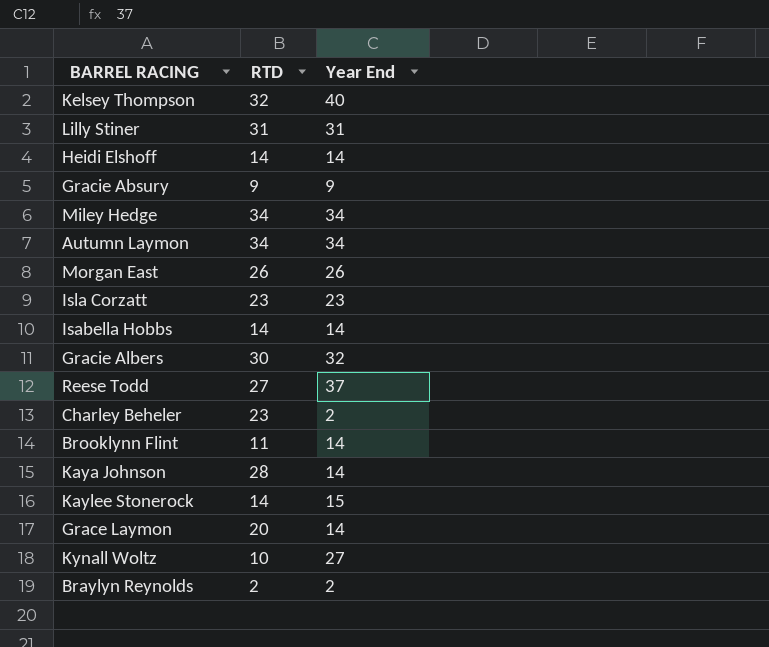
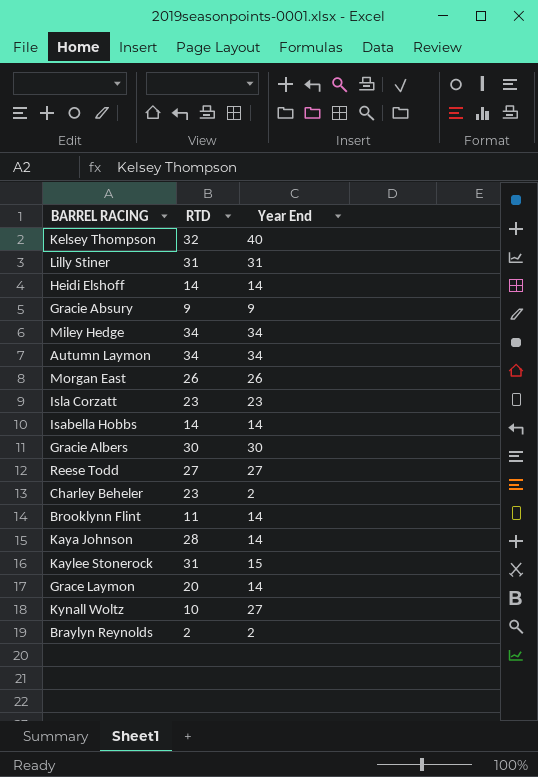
Gracie Albers | Year End: 32 -> 30
Reese Todd | Year End: 37 -> 27
Kaylee Stonerock | RTD: 14 -> 31

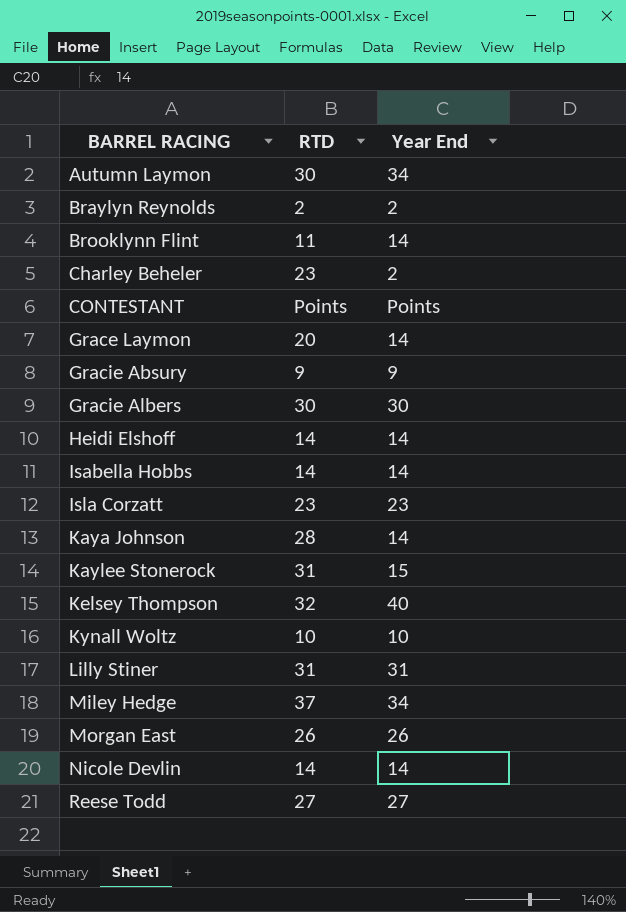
row order: none -> BARREL RACING ascending
Autumn Laymon | RTD: 34 -> 30
row CONTESTANT: none -> Points | Points
Kynall Woltz | Year End: 27 -> 10
Miley Hedge | RTD: 34 -> 37
row Nicole Devlin: none -> 14 | 14

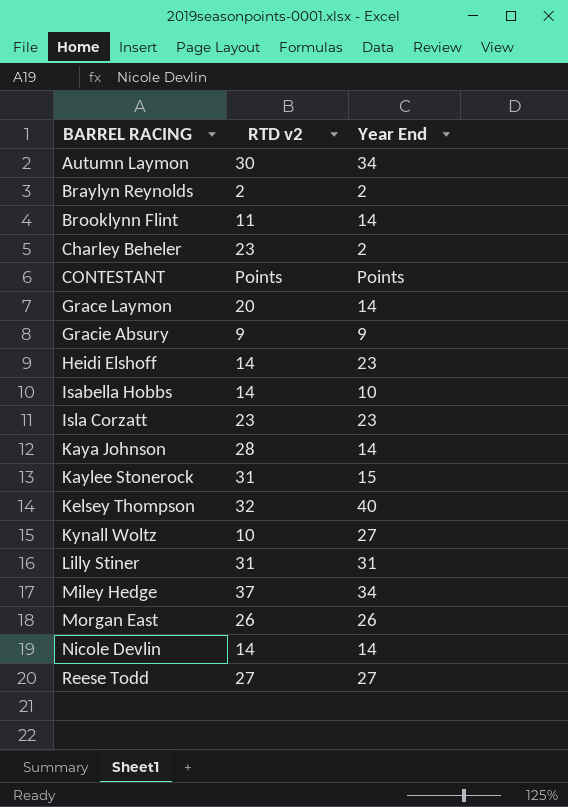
column name: RTD -> RTD v2
row Gracie Albers: 30 | 30 -> none
Heidi Elshoff | Year End: 14 -> 23
Isabella Hobbs | Year End: 14 -> 10
Kynall Woltz | Year End: 10 -> 27

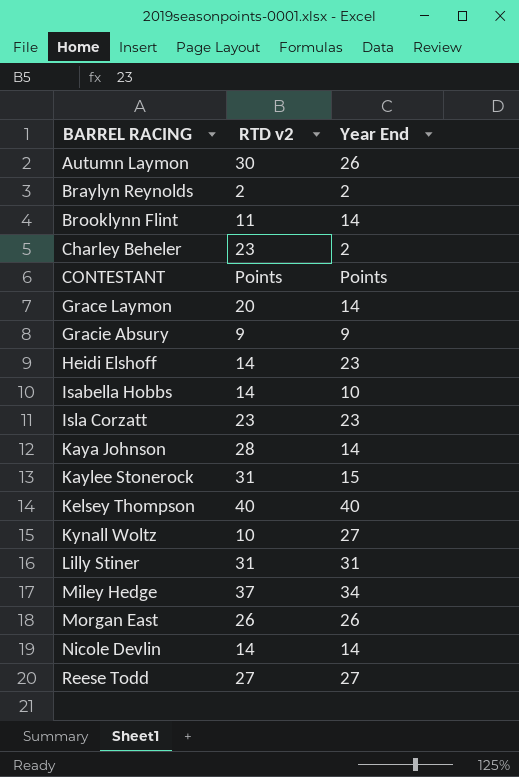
Autumn Laymon | Year End: 34 -> 26
Kelsey Thompson | RTD v2: 32 -> 40

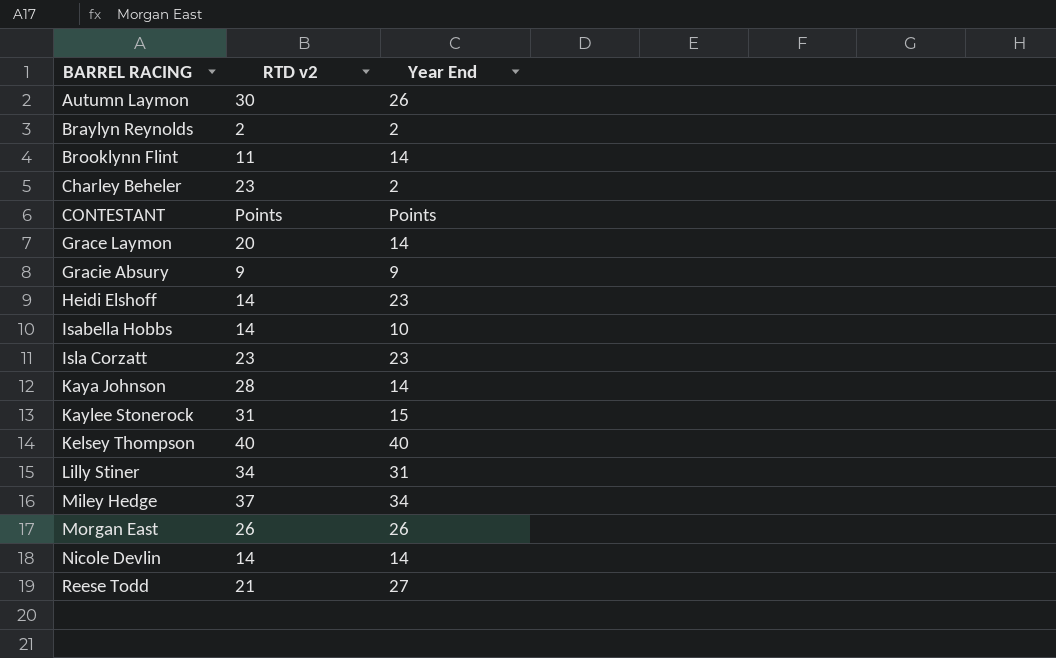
row Kynall Woltz: 10 | 27 -> none
Lilly Stiner | RTD v2: 31 -> 34
Reese Todd | RTD v2: 27 -> 21

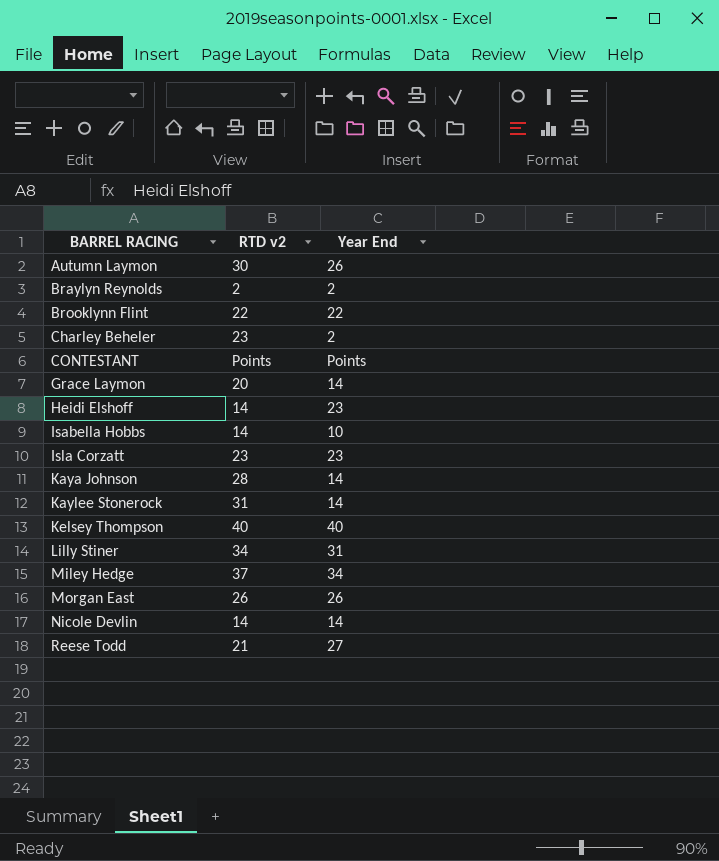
row Gracie Absury: 9 | 9 -> none
Brooklynn Flint | RTD v2: 11 -> 22
Brooklynn Flint | Year End: 14 -> 22
Kaylee Stonerock | Year End: 15 -> 14

